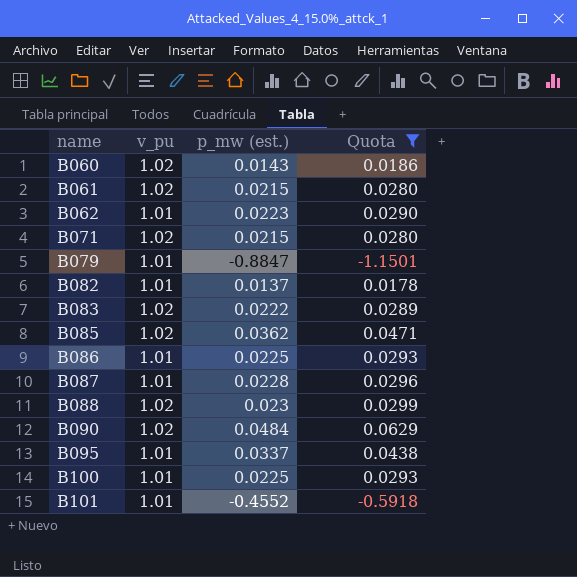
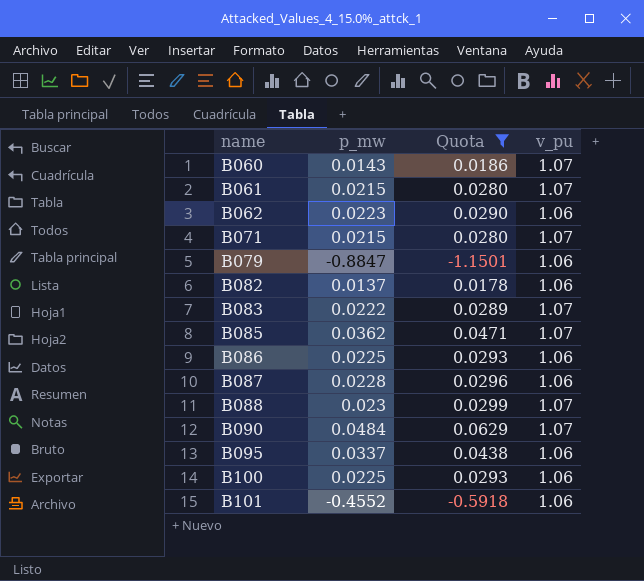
column name: p_mw (est.) -> p_mw
column v_pu | position: 2 -> 4
B060 | v_pu: 1.02 -> 1.07
B061 | v_pu: 1.02 -> 1.07
B062 | v_pu: 1.01 -> 1.06
B071 | v_pu: 1.02 -> 1.07
B079 | v_pu: 1.01 -> 1.06
B082 | v_pu: 1.01 -> 1.06
B083 | v_pu: 1.02 -> 1.07
B085 | v_pu: 1.02 -> 1.07
B086 | v_pu: 1.01 -> 1.06
B087 | v_pu: 1.01 -> 1.06
B088 | v_pu: 1.02 -> 1.07
B090 | v_pu: 1.02 -> 1.07
B095 | v_pu: 1.01 -> 1.06
B100 | v_pu: 1.01 -> 1.06
B101 | v_pu: 1.01 -> 1.06

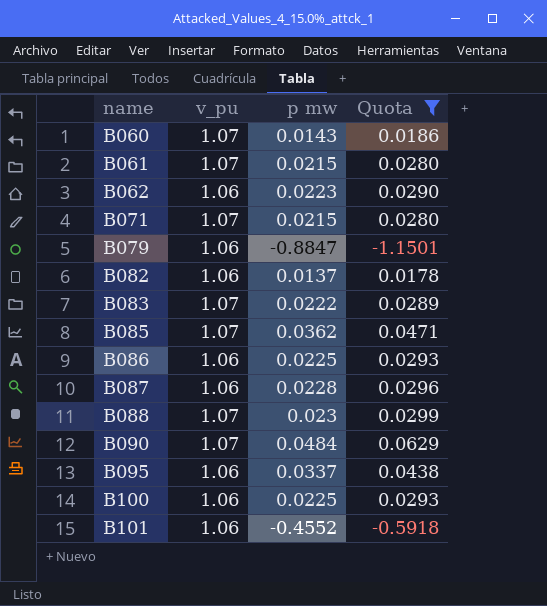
column v_pu | position: 4 -> 2
column name: p_mw -> p mw

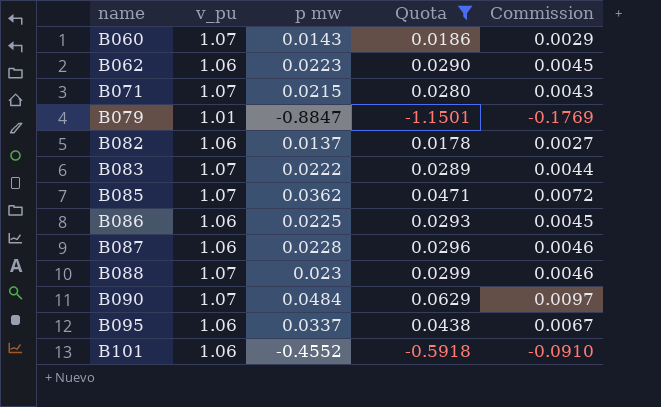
column Commission | formula: none -> [p mw] * 0.2
row B061: 1.07 | 0.0215 | 0.0280 -> none
row B100: 1.06 | 0.0225 | 0.0293 -> none
B079 | v_pu: 1.06 -> 1.01

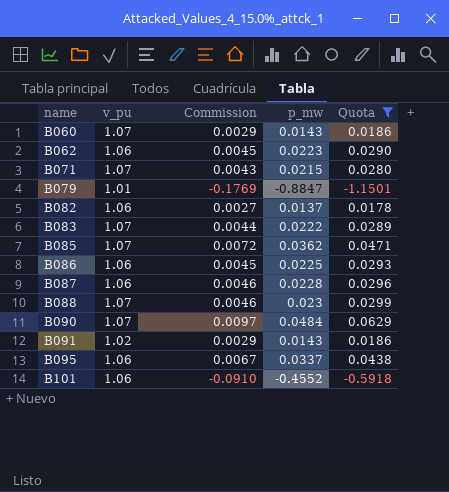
column Commission | position: 5 -> 3
column name: p mw -> p_mw
row B091: none -> 1.02 | 0.0029 | 0.0143 | 0.0186

